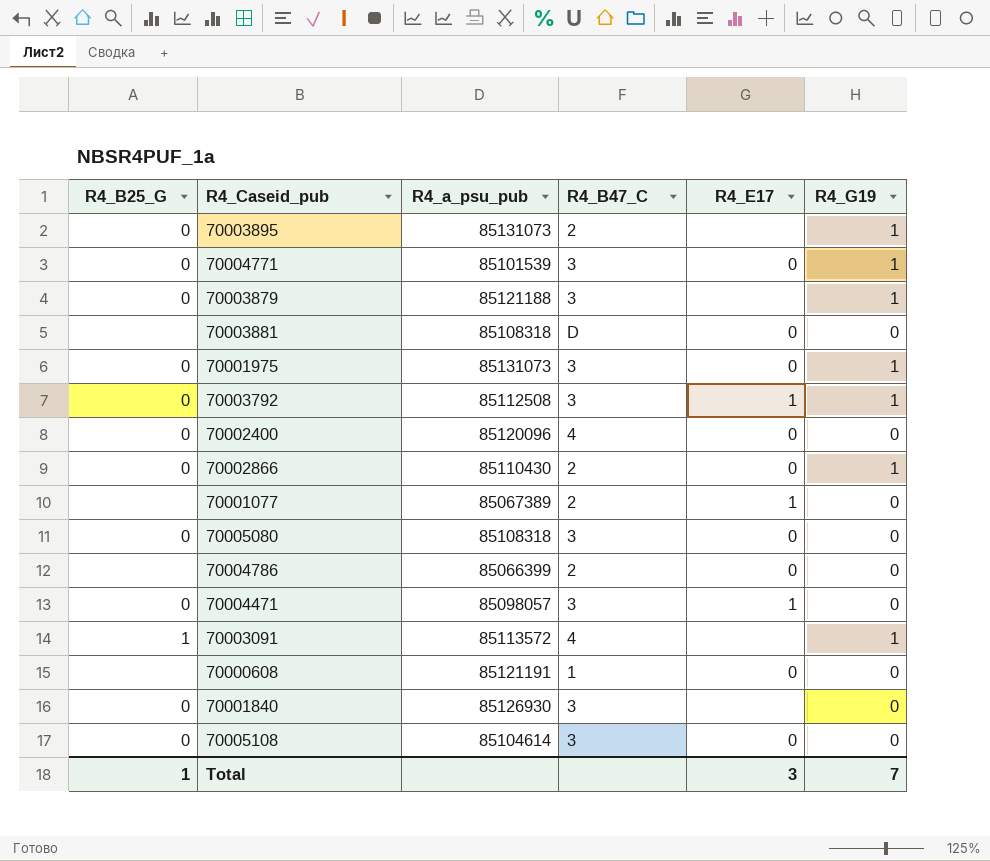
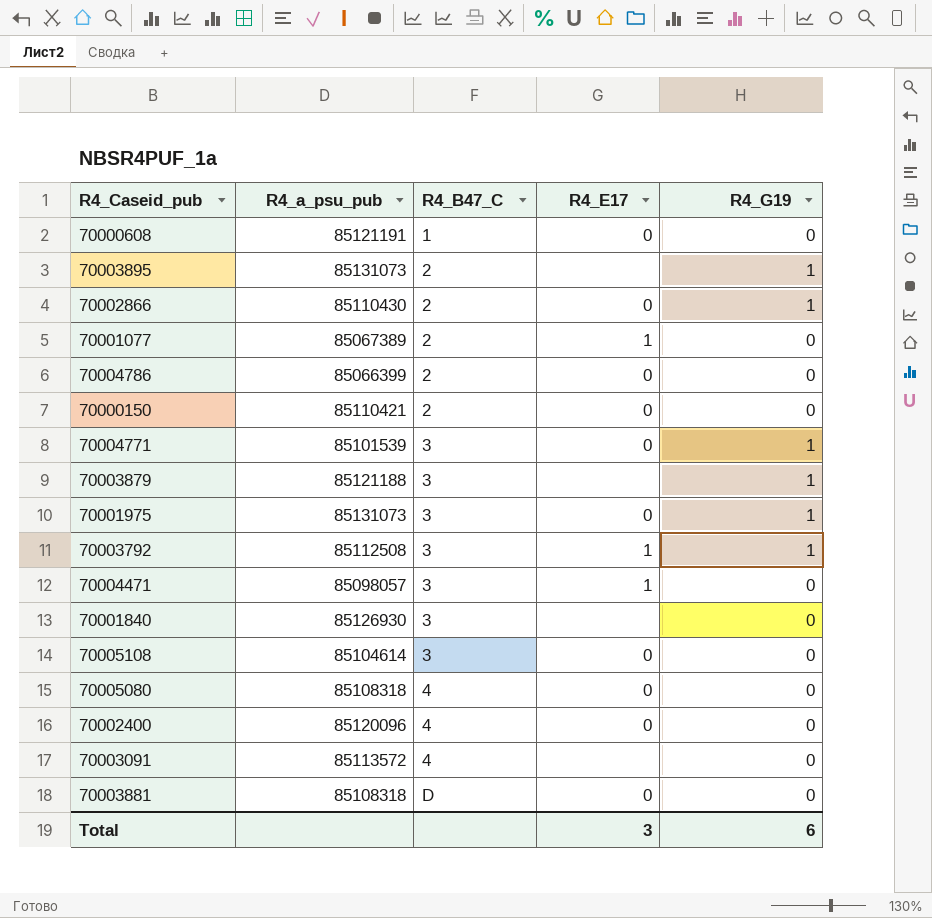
row order: none -> R4_B47_C ascending
column R4_B25_G | position: 1 -> none
row 70000150: none -> 85110421 | 2 | 0 | 0
70005080 | R4_B47_C: 3 -> 4
70003091 | R4_G19: 1 -> 0
Total | R4_G19: 7 -> 6

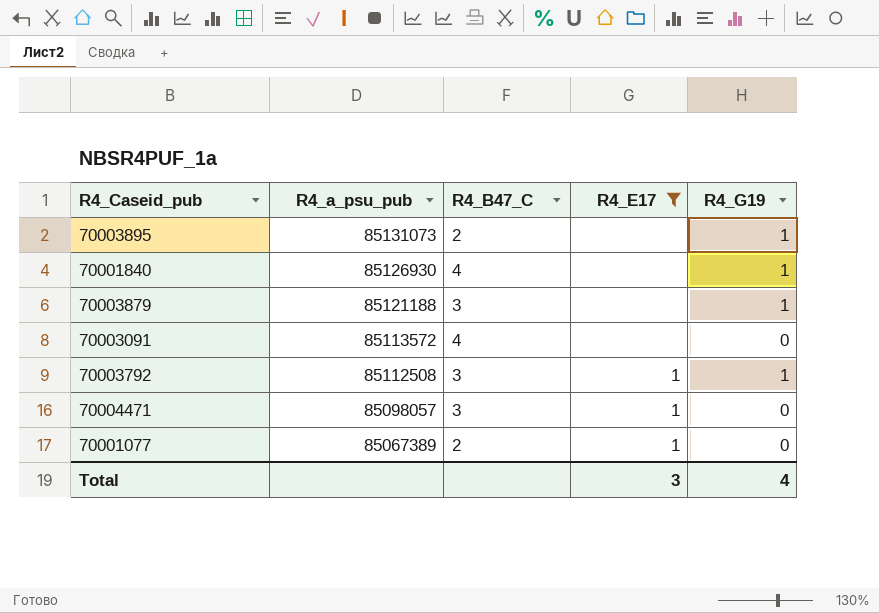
filter: none -> R4_E17 != 0
row order: R4_B47_C ascending -> R4_a_psu_pub descending
70001840 | R4_B47_C: 3 -> 4
70001840 | R4_G19: 0 -> 1
Total | R4_G19: 6 -> 4

